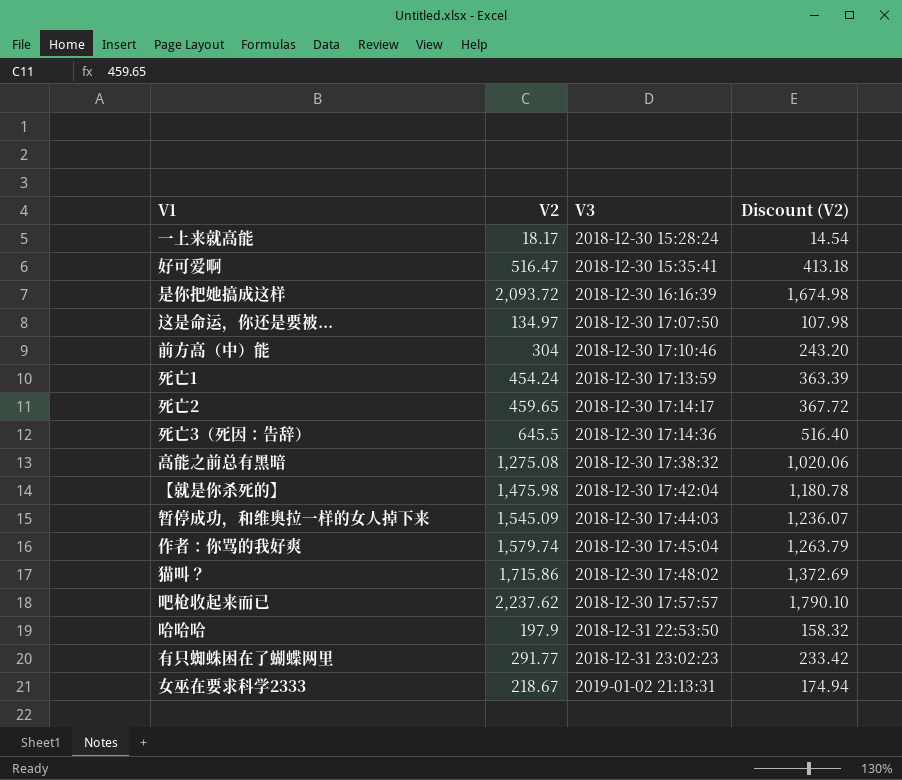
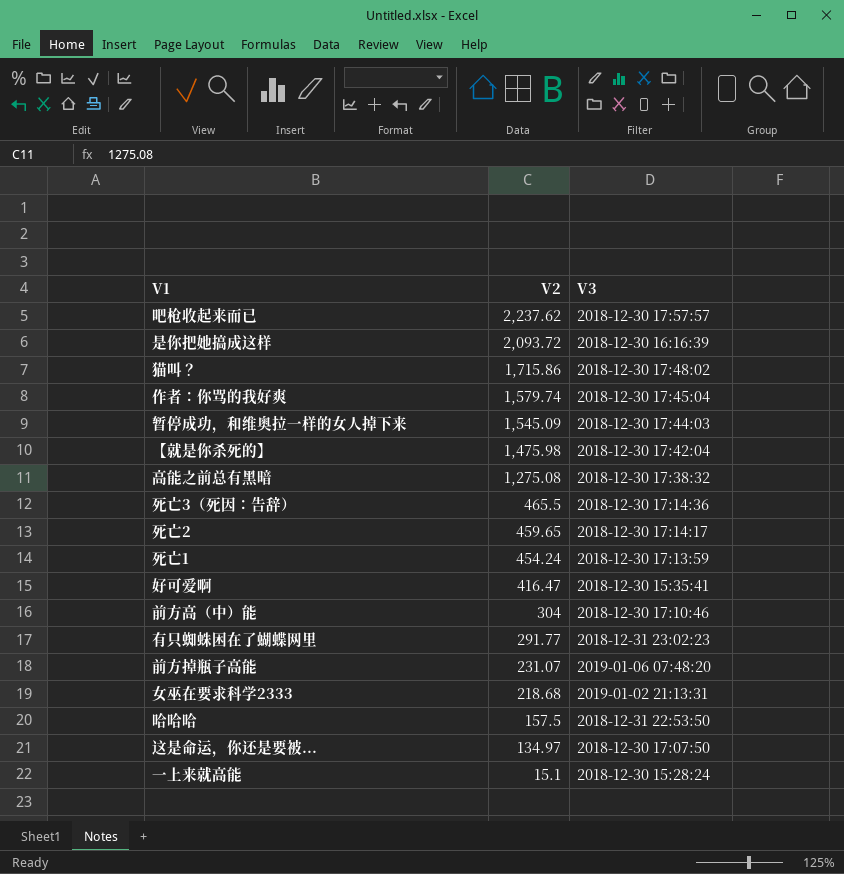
row order: V3 ascending -> V2 descending
column Discount (V2) | formula: [V2] * 0.8 -> none
死亡3（死因：告辞） | V2: 645.5 -> 465.5
好可爱啊 | V2: 516.47 -> 416.47
row 前方掉瓶子高能: none -> 231.07 | 2019-01-06 07:48:20
女巫在要求科学2333 | V2: 218.67 -> 218.68
哈哈哈 | V2: 197.9 -> 157.5
一上来就高能 | V2: 18.17 -> 15.1

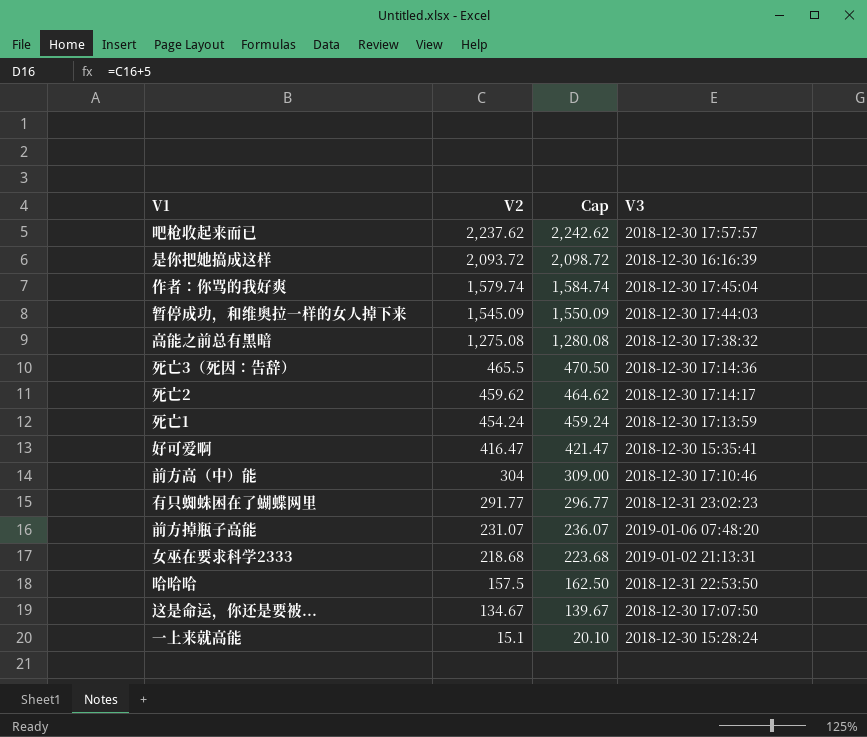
column Cap | formula: none -> [V2] + 5
row 猫叫？: 1,715.86 | 2018-12-30 17:48:02 -> none
row 【就是你杀死的】: 1,475.98 | 2018-12-30 17:42:04 -> none
死亡2 | V2: 459.65 -> 459.62
这是命运，你还是要被... | V2: 134.97 -> 134.67

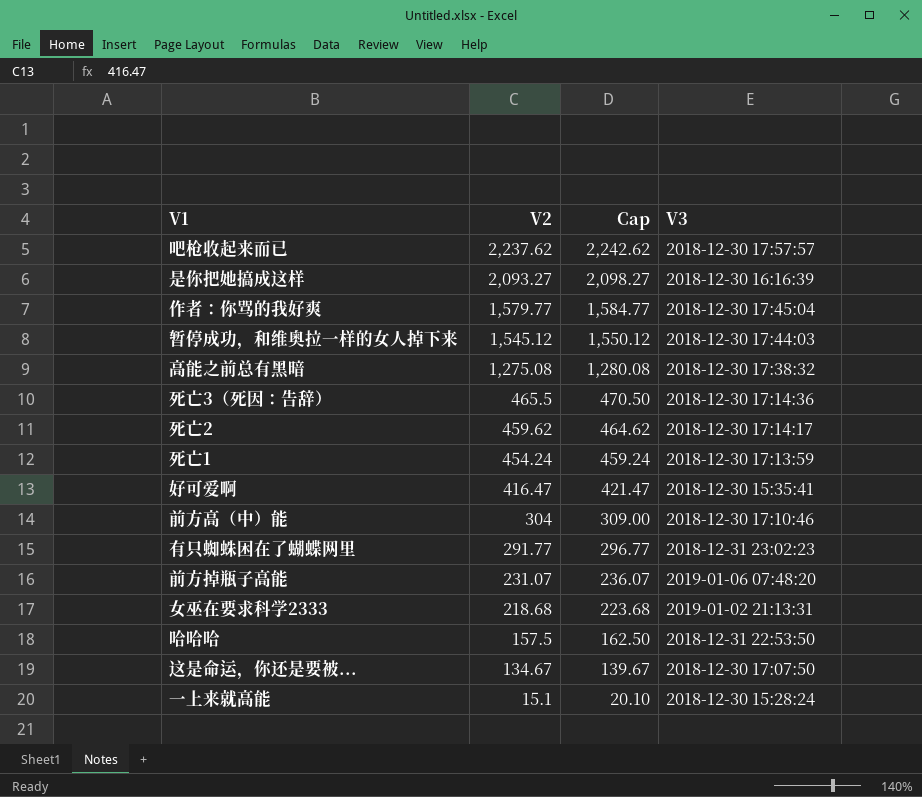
是你把她搞成这样 | V2: 2,093.72 -> 2,093.27
是你把她搞成这样 | Cap: 2,098.72 -> 2,098.27
作者：你骂的我好爽 | V2: 1,579.74 -> 1,579.77
作者：你骂的我好爽 | Cap: 1,584.74 -> 1,584.77
暂停成功，和维奥拉一样的女人掉下来 | V2: 1,545.09 -> 1,545.12
暂停成功，和维奥拉一样的女人掉下来 | Cap: 1,550.09 -> 1,550.12

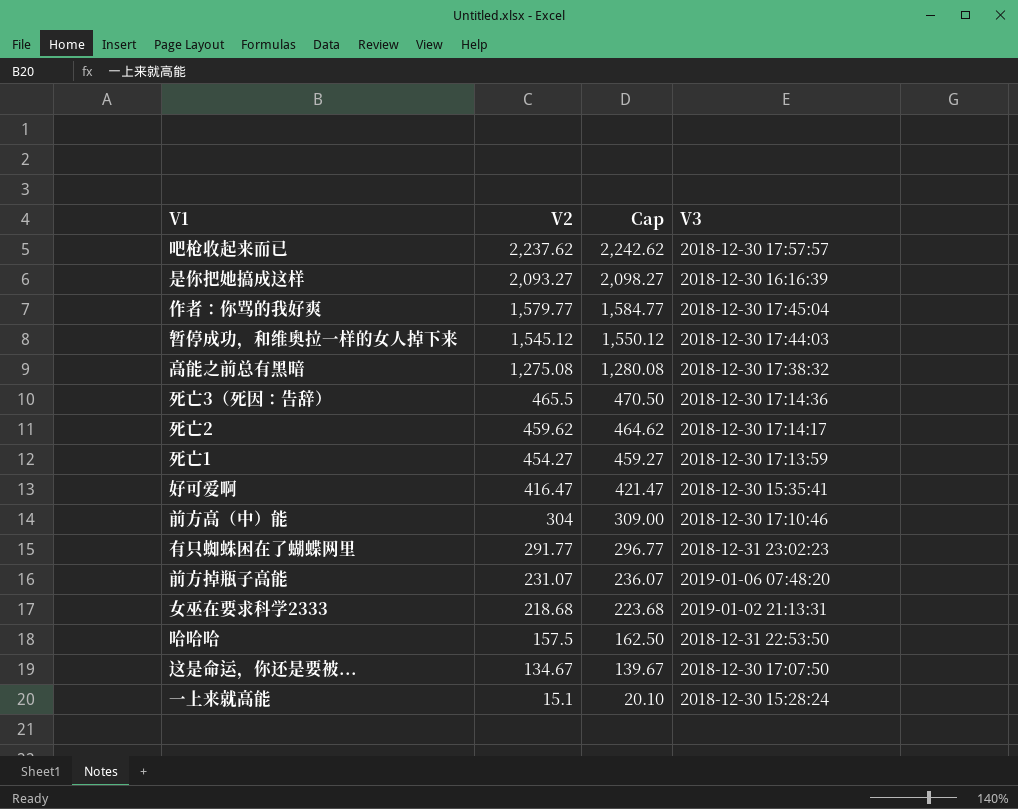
死亡1 | V2: 454.24 -> 454.27
死亡1 | Cap: 459.24 -> 459.27

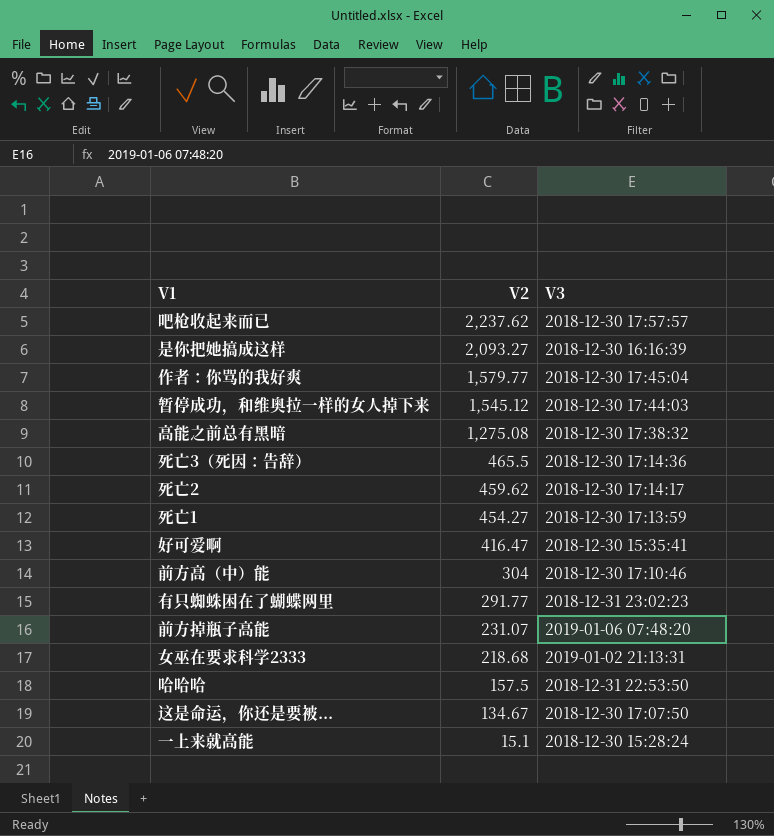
column Cap | formula: [V2] + 5 -> none

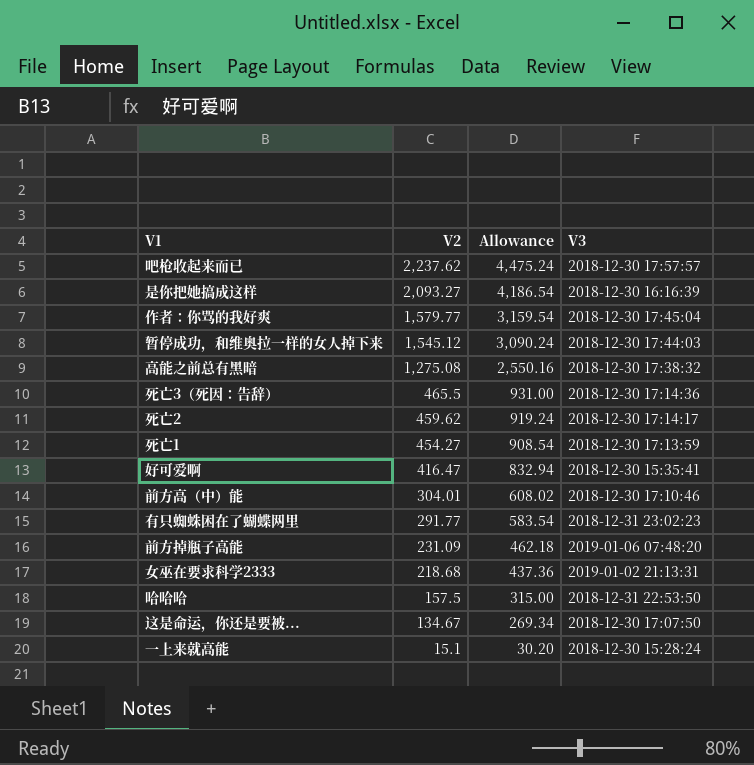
column Allowance | formula: none -> [V2] * 2
前方高（中）能 | V2: 304 -> 304.01
前方掉瓶子高能 | V2: 231.07 -> 231.09

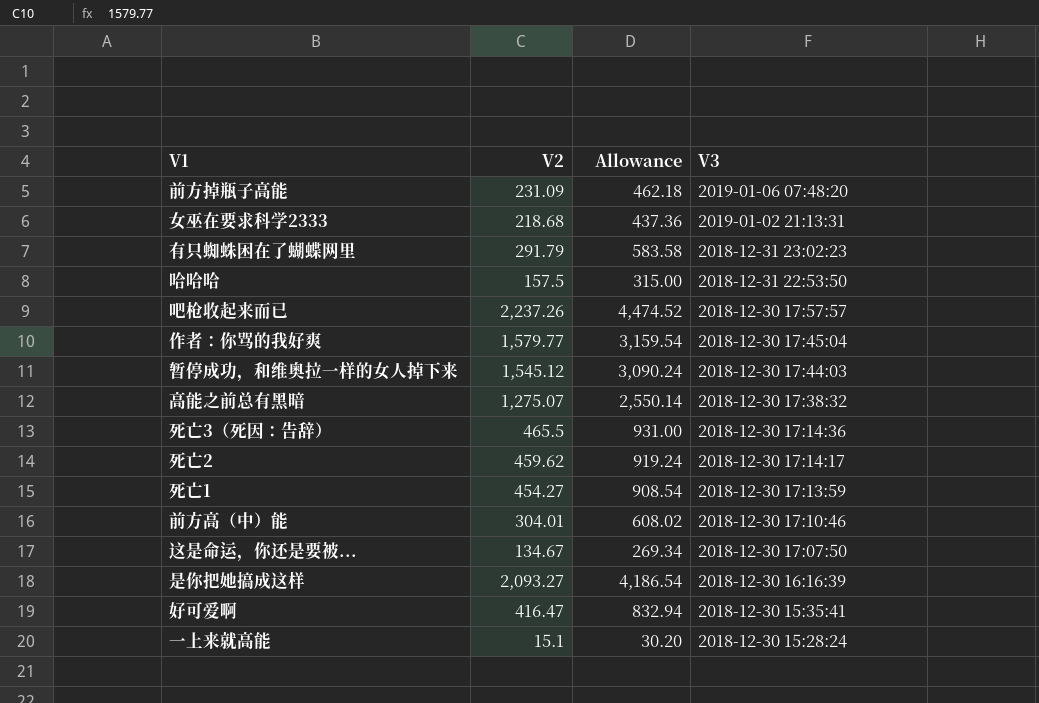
row order: V2 descending -> V3 descending
有只蜘蛛困在了蝴蝶网里 | V2: 291.77 -> 291.79
有只蜘蛛困在了蝴蝶网里 | Allowance: 583.54 -> 583.58
吧枪收起来而已 | V2: 2,237.62 -> 2,237.26
吧枪收起来而已 | Allowance: 4,475.24 -> 4,474.52
高能之前总有黑暗 | V2: 1,275.08 -> 1,275.07
高能之前总有黑暗 | Allowance: 2,550.16 -> 2,550.14

